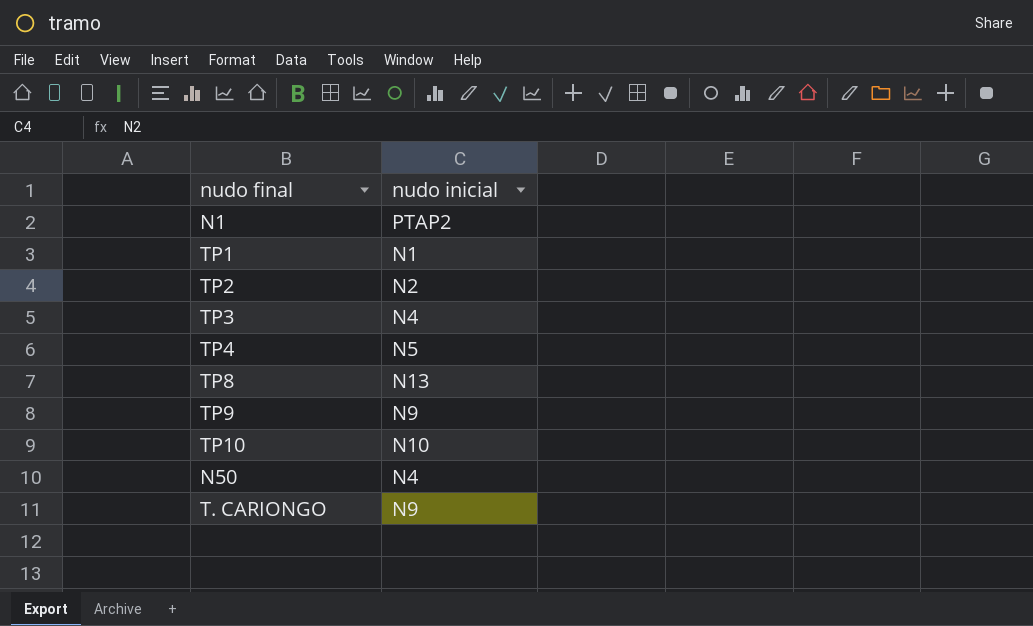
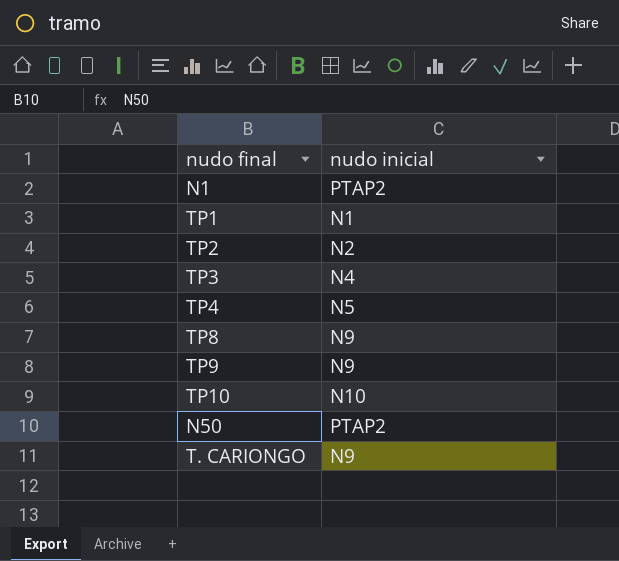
TP8 | nudo inicial: N13 -> N9
N50 | nudo inicial: N4 -> PTAP2

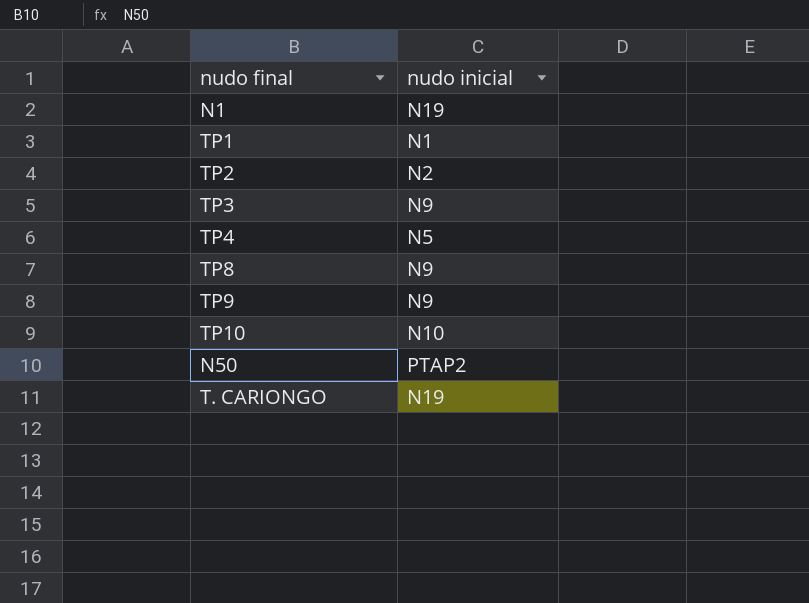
N1 | nudo inicial: PTAP2 -> N19
TP3 | nudo inicial: N4 -> N9
T. CARIONGO | nudo inicial: N9 -> N19

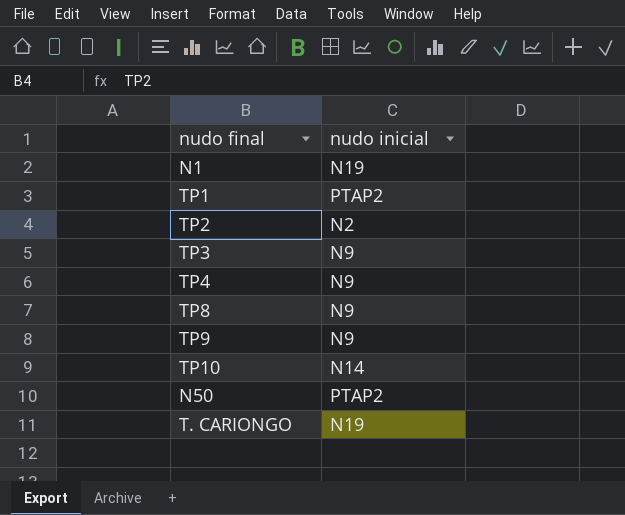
TP1 | nudo inicial: N1 -> PTAP2
TP4 | nudo inicial: N5 -> N9
TP10 | nudo inicial: N10 -> N14

